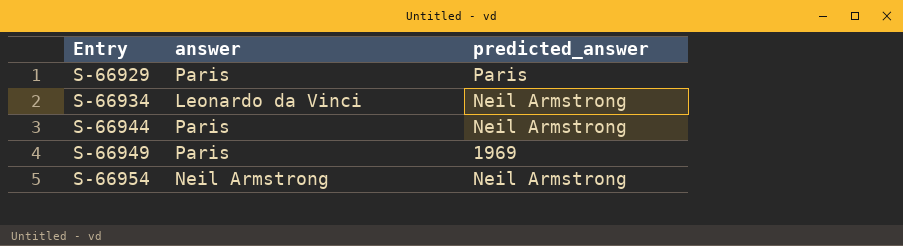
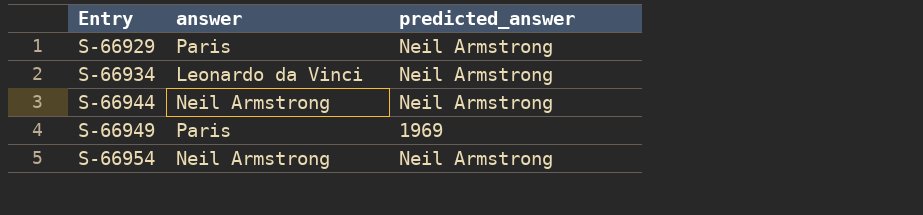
S-66929 | predicted_answer: Paris -> Neil Armstrong
S-66944 | answer: Paris -> Neil Armstrong

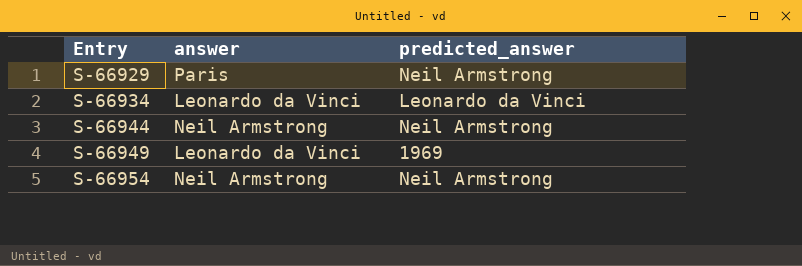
S-66934 | predicted_answer: Neil Armstrong -> Leonardo da Vinci
S-66949 | answer: Paris -> Leonardo da Vinci

